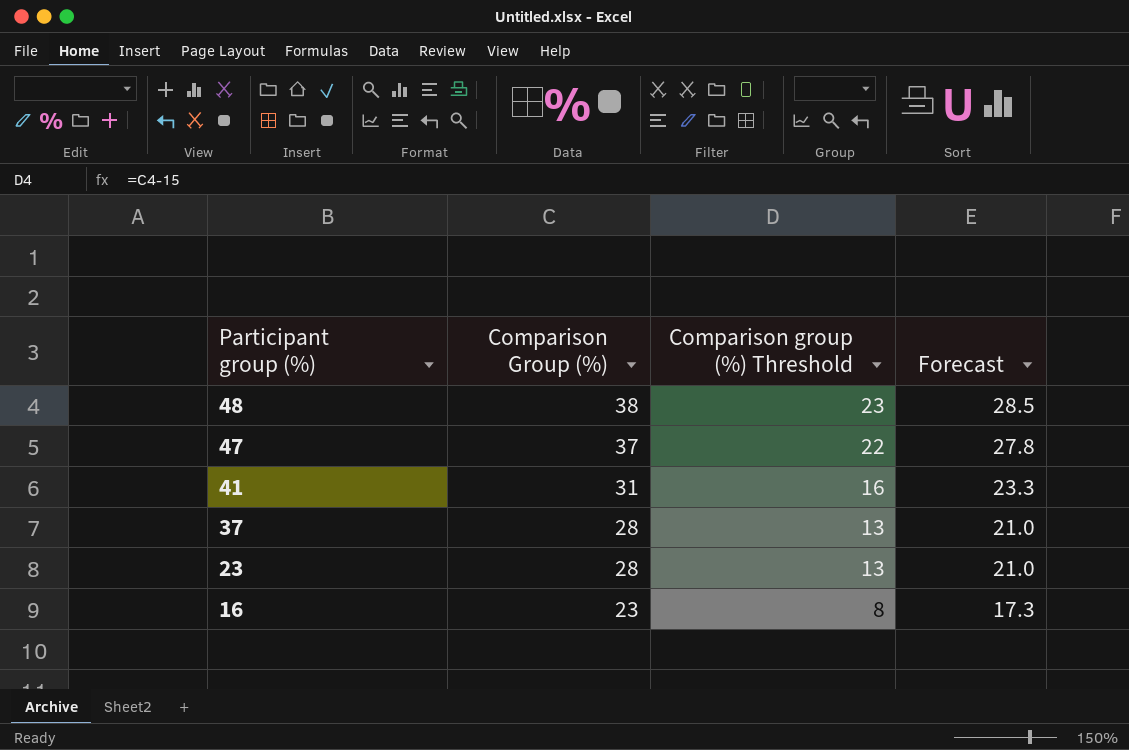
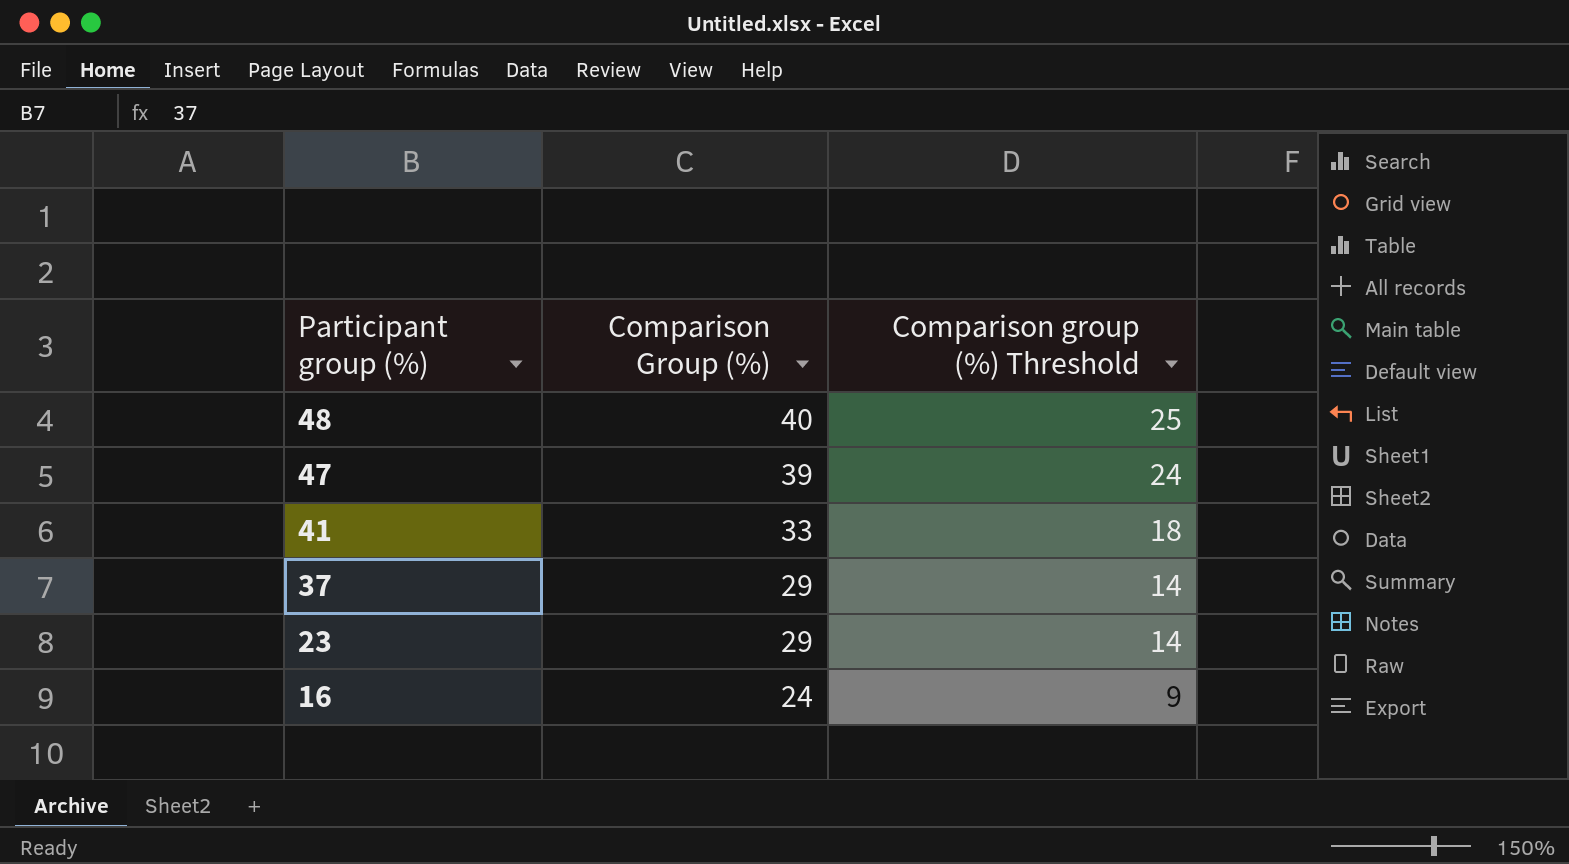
column Forecast | formula: [Comparison Group (%)] * 0.75 -> none
48 | Comparison Group (%): 38 -> 40
48 | Comparison group (%) Threshold: 23 -> 25
47 | Comparison Group (%): 37 -> 39
47 | Comparison group (%) Threshold: 22 -> 24
41 | Comparison Group (%): 31 -> 33
41 | Comparison group (%) Threshold: 16 -> 18
37 | Comparison Group (%): 28 -> 29
37 | Comparison group (%) Threshold: 13 -> 14
23 | Comparison Group (%): 28 -> 29
23 | Comparison group (%) Threshold: 13 -> 14
16 | Comparison Group (%): 23 -> 24
16 | Comparison group (%) Threshold: 8 -> 9

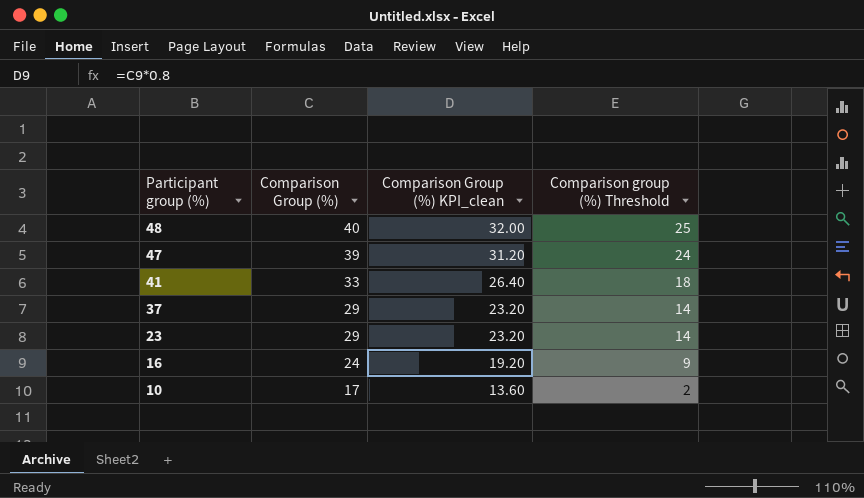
column Comparison Group (%) KPI_clean | formula: none -> [Comparison Group (%)] * 0.8
row 10: none -> 17 | 13.60 | 2

